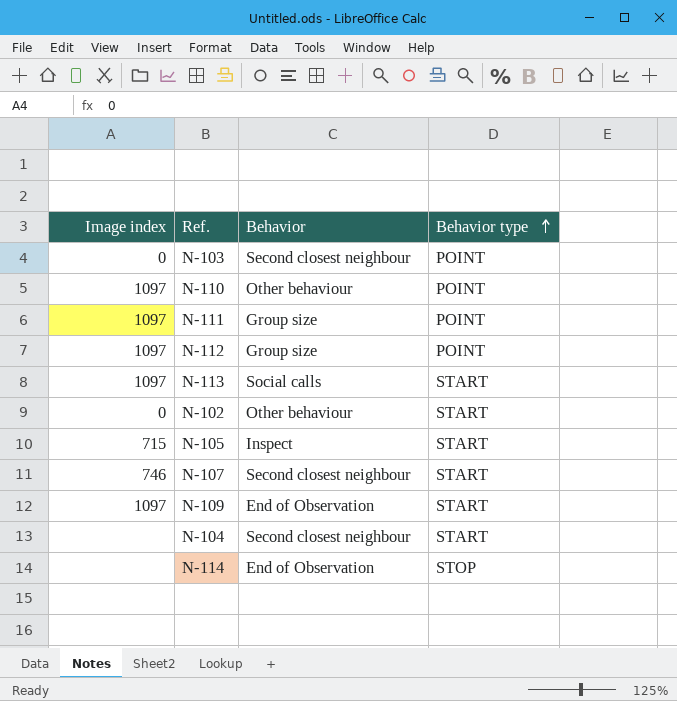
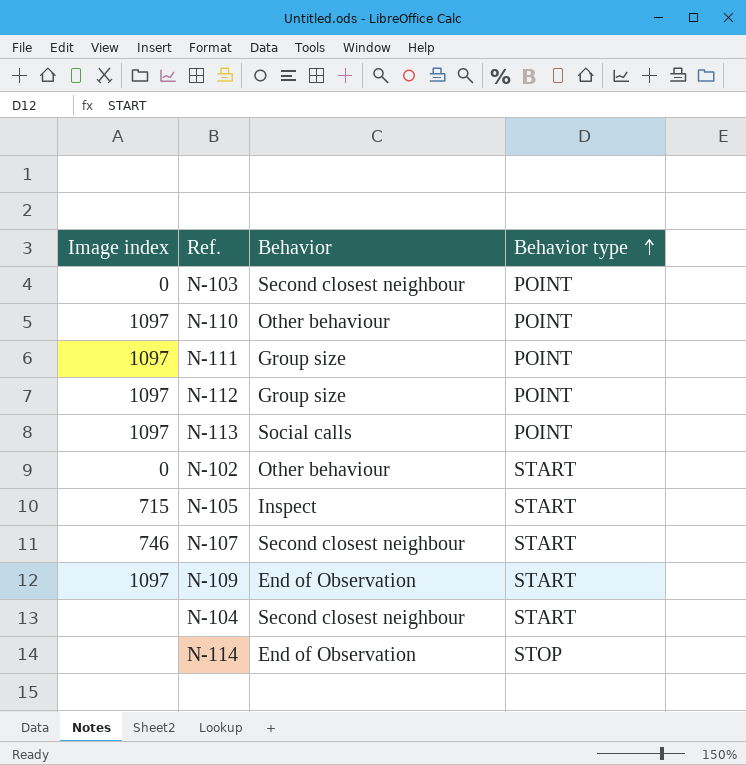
N-113 | Behavior type: START -> POINT

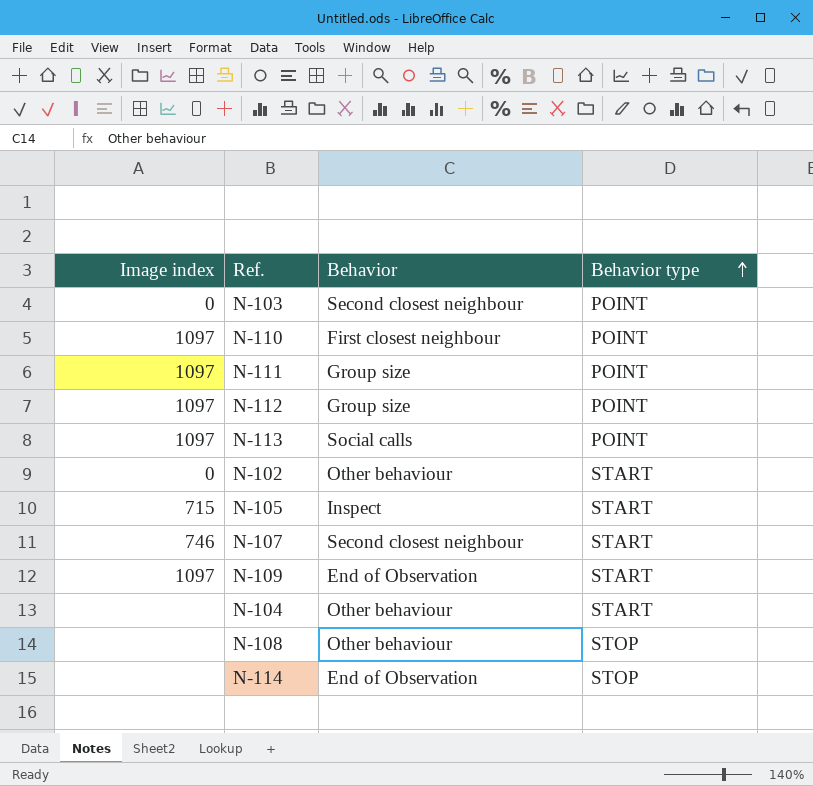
N-110 | Behavior: Other behaviour -> First closest neighbour
N-104 | Behavior: Second closest neighbour -> Other behaviour
row N-108: none -> none | Other behaviour | STOP

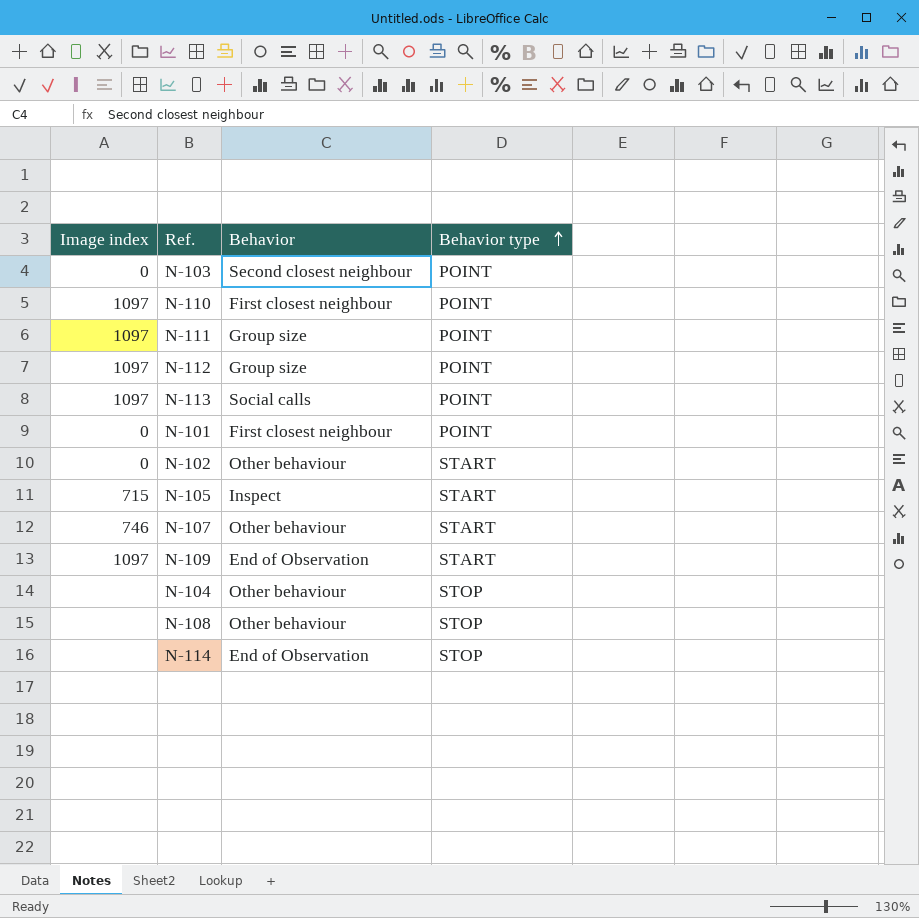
row N-101: none -> 0 | First closest neighbour | POINT
N-107 | Behavior: Second closest neighbour -> Other behaviour
N-104 | Behavior type: START -> STOP

